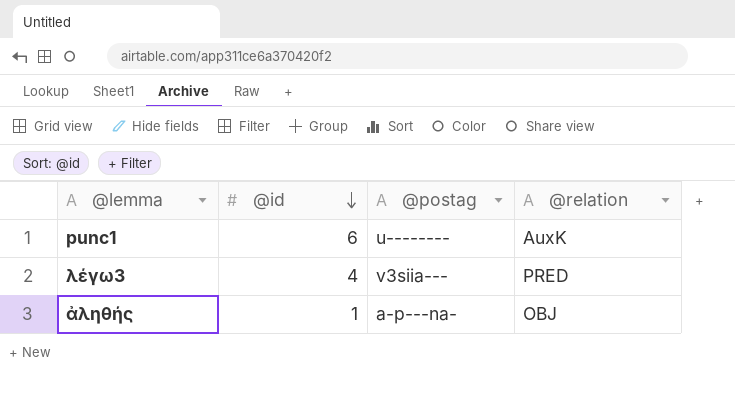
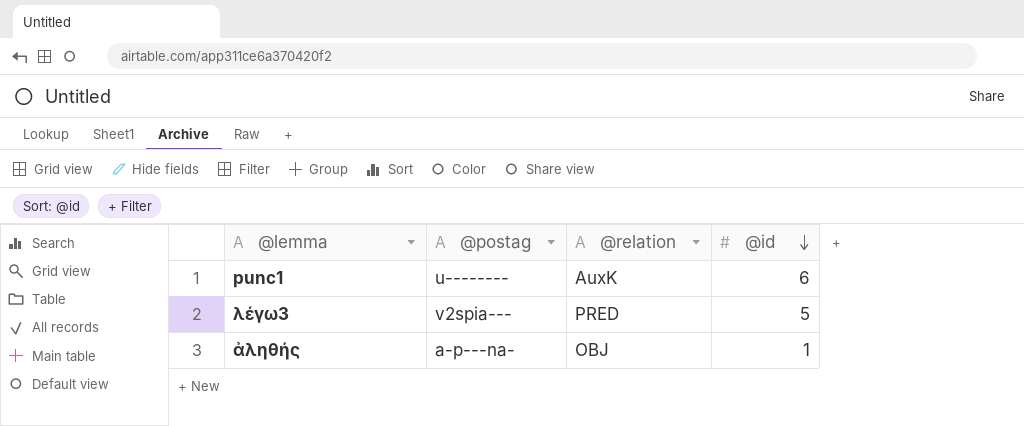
column @id | position: 2 -> 4
λέγω3 | @postag: v3siia--- -> v2spia---
λέγω3 | @id: 4 -> 5

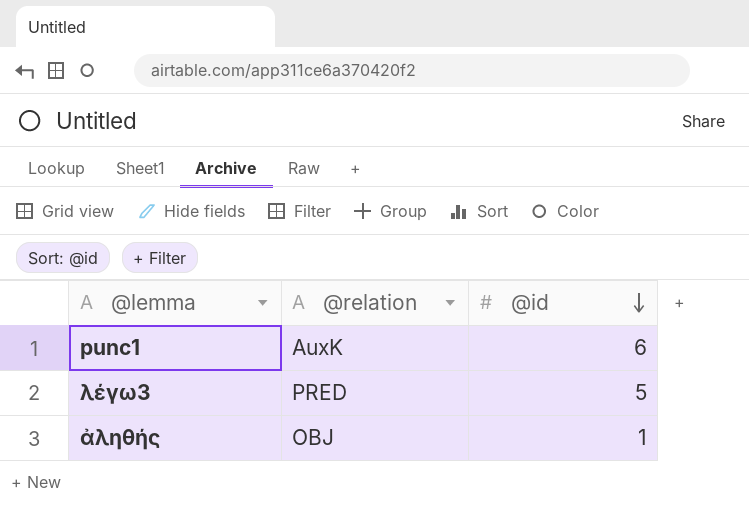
column @postag | position: 2 -> none

